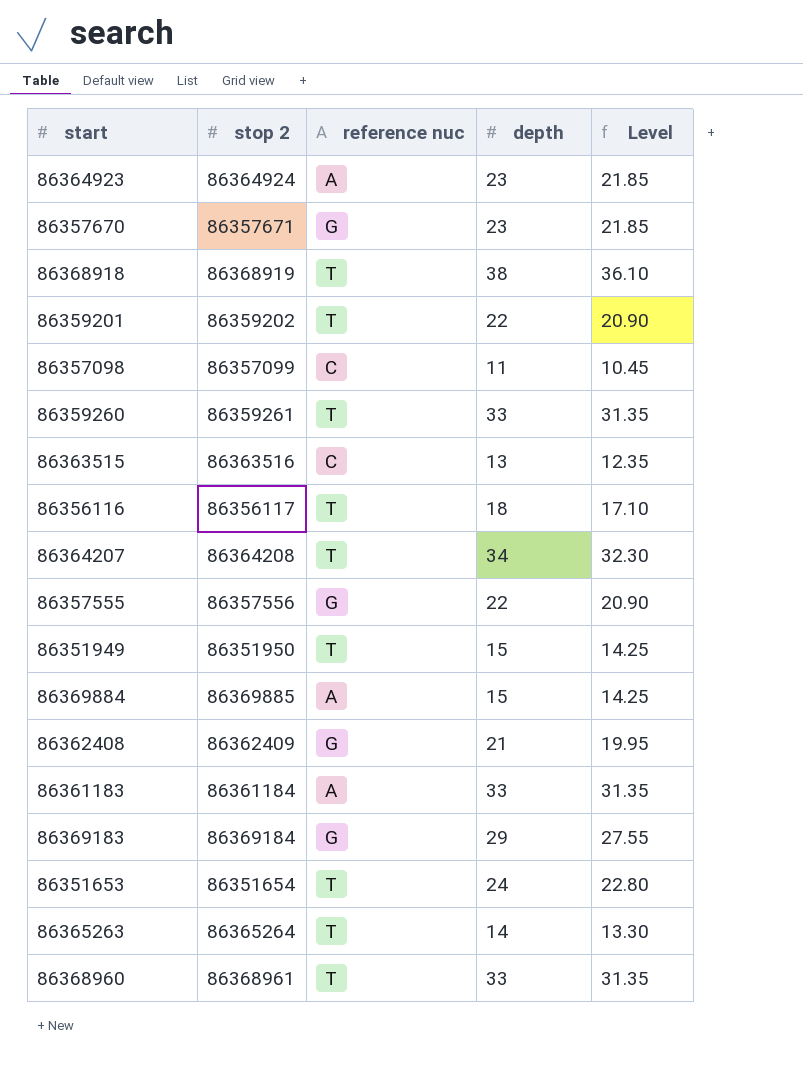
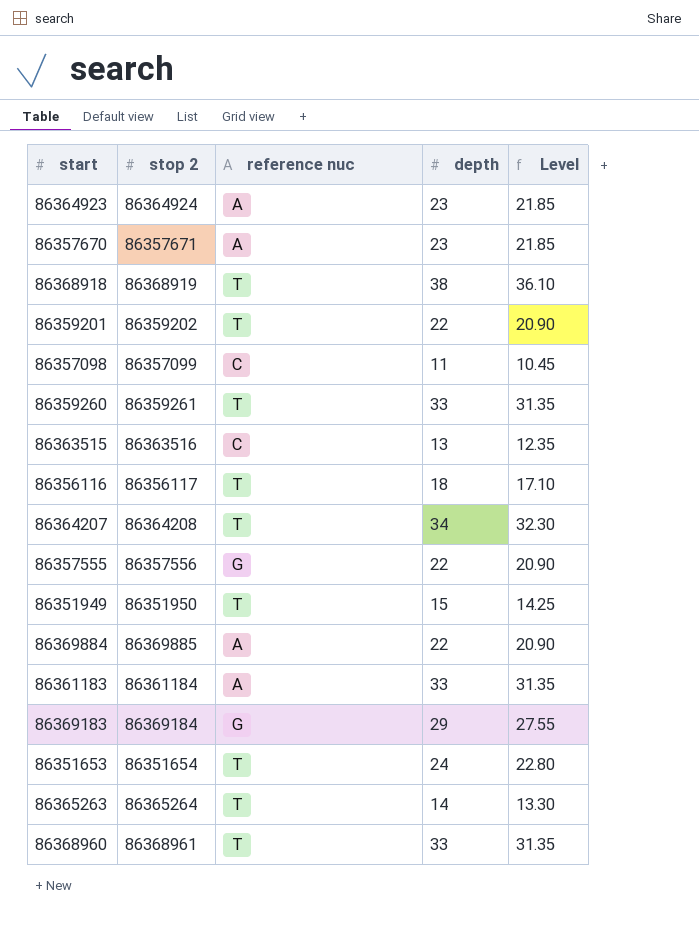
row 86362408: 86362409 | G | 21 | 19.95 -> none
86357670 | reference nuc: G -> A
86369884 | depth: 15 -> 22
86369884 | Level: 14.25 -> 20.90

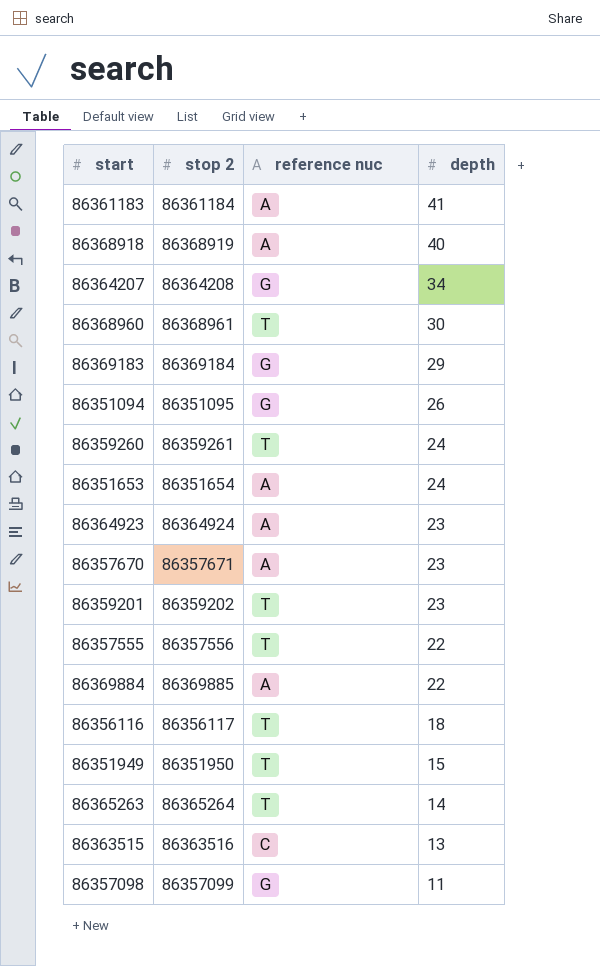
row order: none -> depth descending
column Level | formula: [depth] * 0.95 -> none
86361183 | depth: 33 -> 41
86368918 | reference nuc: T -> A
86368918 | depth: 38 -> 40
86364207 | reference nuc: T -> G
86368960 | depth: 33 -> 30
row 86351094: none -> 86351095 | G | 26
86359260 | depth: 33 -> 24
86351653 | reference nuc: T -> A
86359201 | depth: 22 -> 23
86357555 | reference nuc: G -> T
86357098 | reference nuc: C -> G

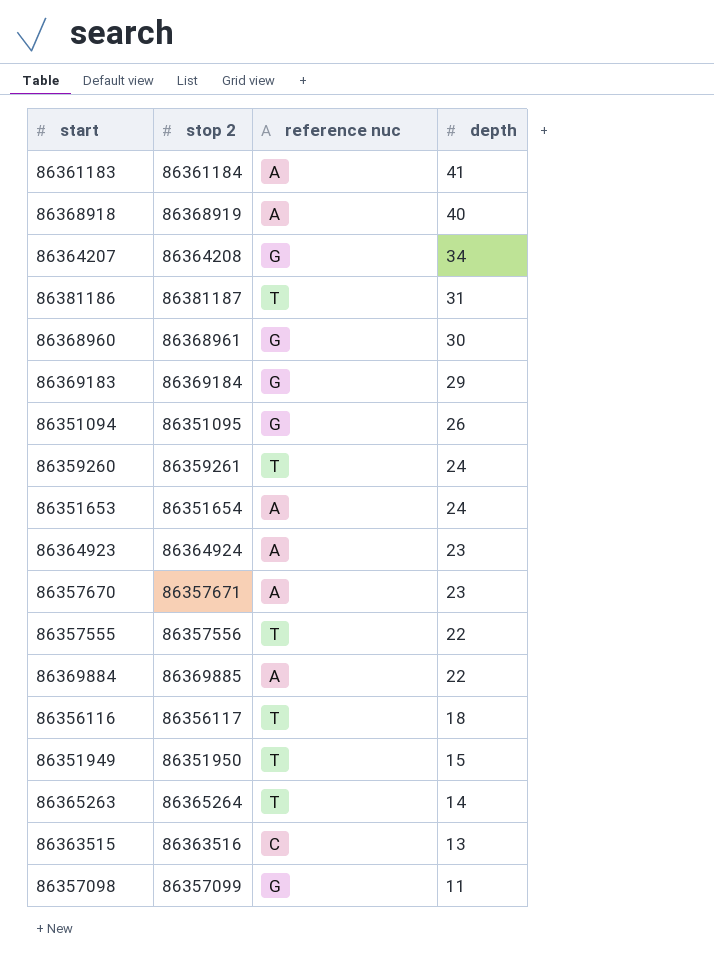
row 86359201: 86359202 | T | 23 -> none
row 86381186: none -> 86381187 | T | 31
86368960 | reference nuc: T -> G

